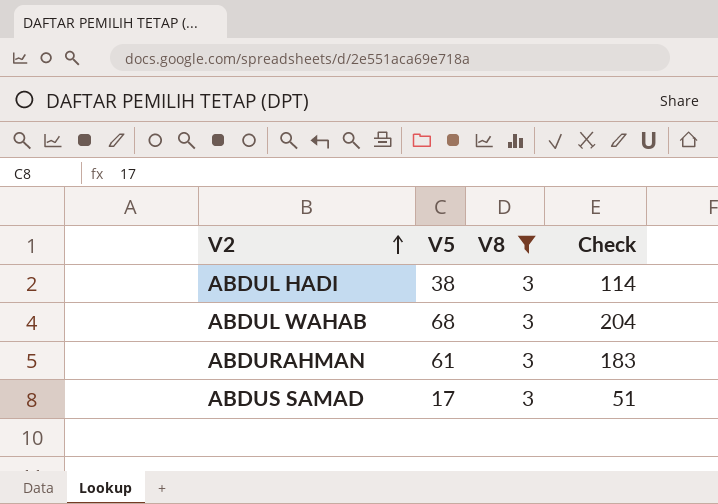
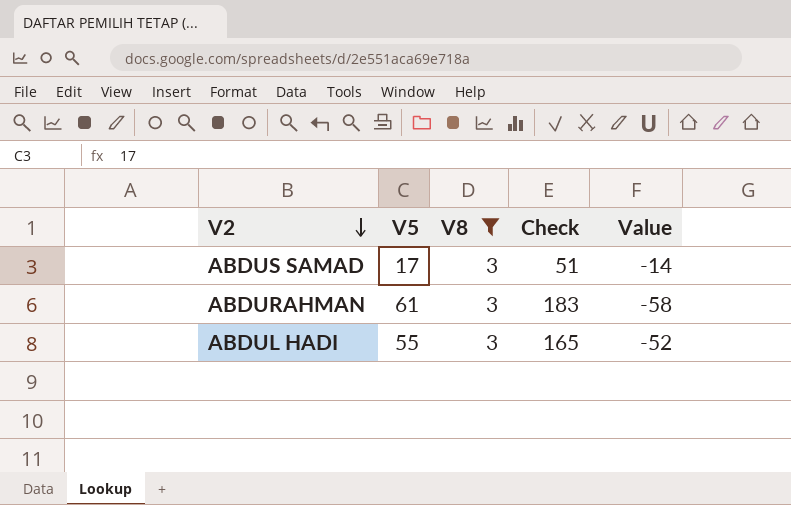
row order: V2 ascending -> V2 descending
column Value | formula: none -> [V8] - [V5]
row ABDUL WAHAB: 68 | 3 | 204 -> none
ABDUL HADI | V5: 38 -> 55
ABDUL HADI | Check: 114 -> 165

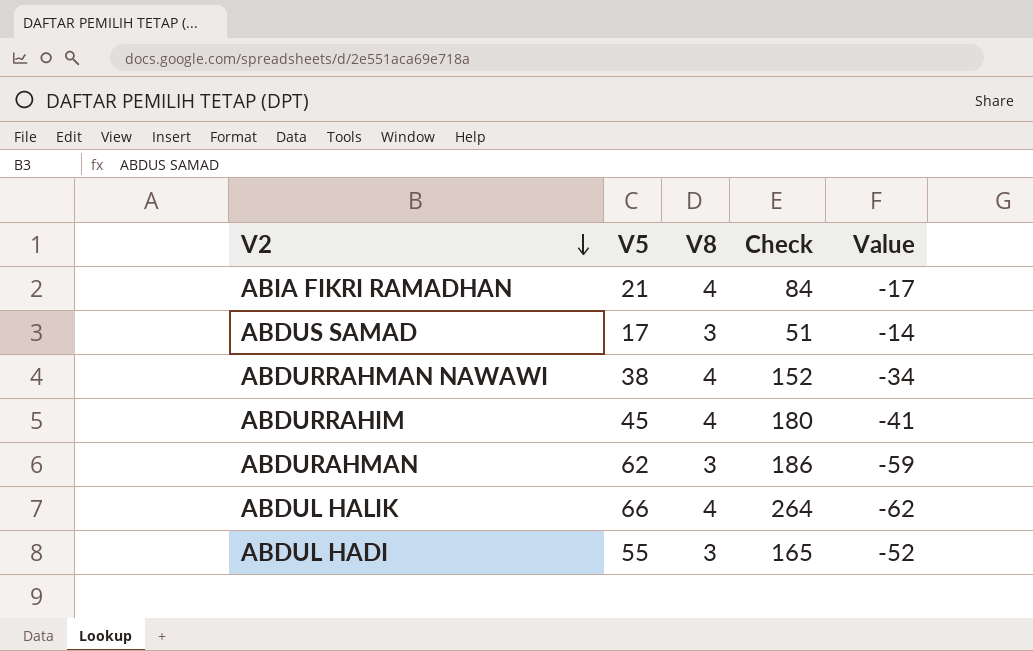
filter: V8 = 3 -> none
ABDURAHMAN | V5: 61 -> 62
ABDURAHMAN | Check: 183 -> 186
ABDURAHMAN | Value: -58 -> -59

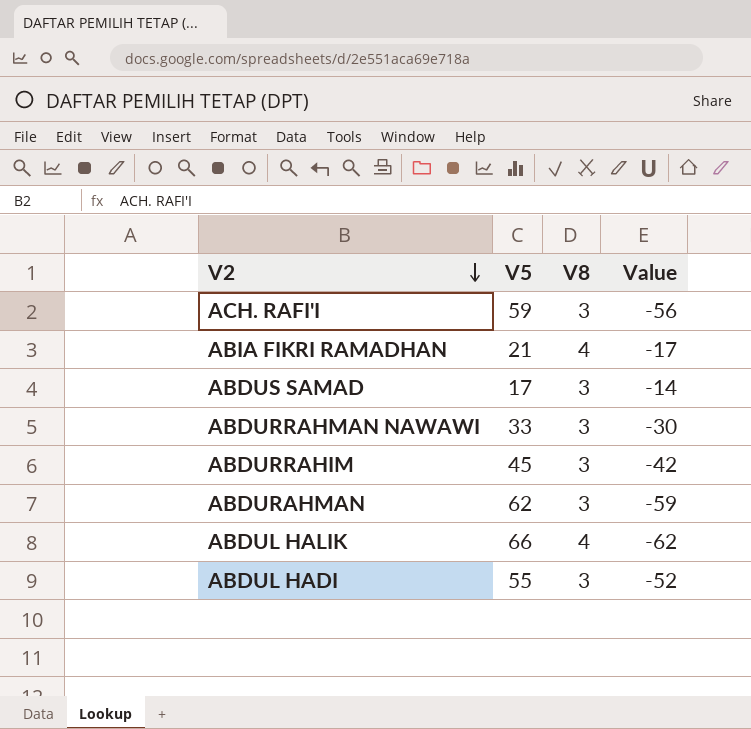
column Check | formula: [V5] * [V8] -> none
row ACH. RAFI'I: none -> 59 | 3 | -56
ABDURRAHMAN NAWAWI | V5: 38 -> 33
ABDURRAHMAN NAWAWI | V8: 4 -> 3
ABDURRAHMAN NAWAWI | Value: -34 -> -30
ABDURRAHIM | V8: 4 -> 3
ABDURRAHIM | Value: -41 -> -42

